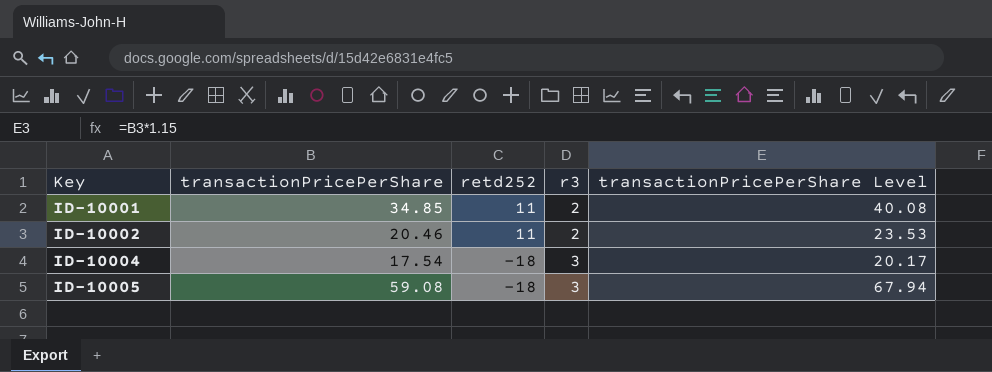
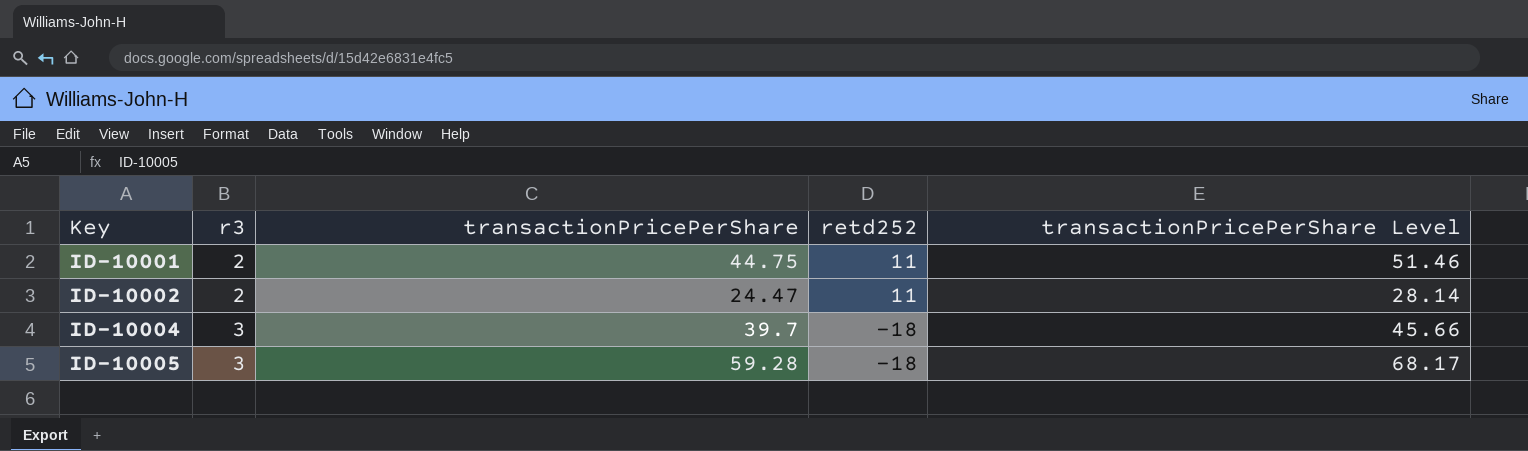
column r3 | position: 4 -> 2
ID-10001 | transactionPricePerShare: 34.85 -> 44.75
ID-10001 | transactionPricePerShare Level: 40.08 -> 51.46
ID-10002 | transactionPricePerShare: 20.46 -> 24.47
ID-10002 | transactionPricePerShare Level: 23.53 -> 28.14
ID-10004 | transactionPricePerShare: 17.54 -> 39.7
ID-10004 | transactionPricePerShare Level: 20.17 -> 45.66
ID-10005 | transactionPricePerShare: 59.08 -> 59.28
ID-10005 | transactionPricePerShare Level: 67.94 -> 68.17

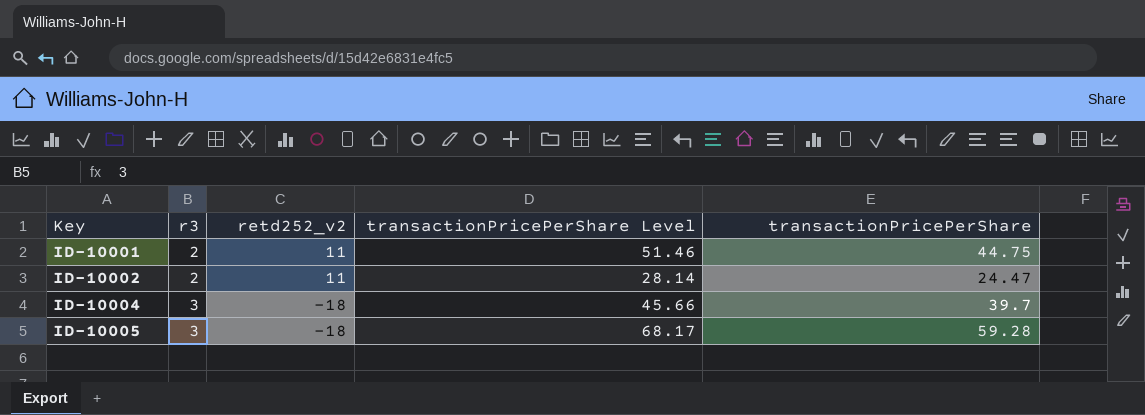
column name: retd252 -> retd252_v2
column transactionPricePerShare | position: 3 -> 5

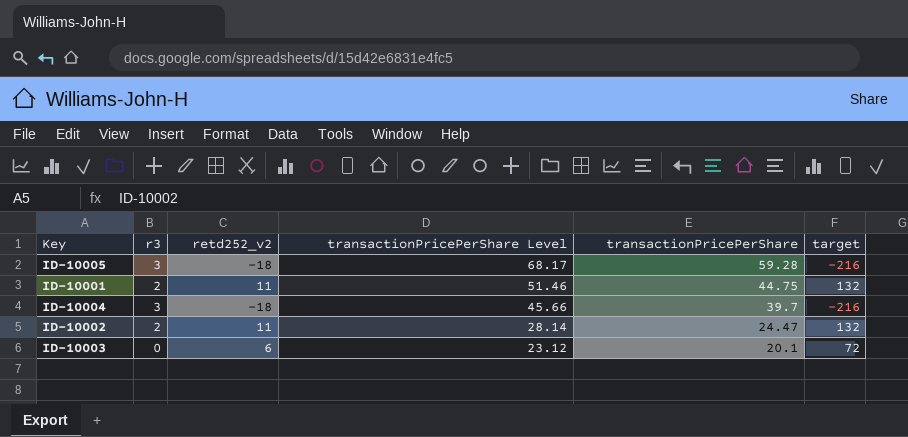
row order: Key ascending -> transactionPricePerShare Level descending
column target | formula: none -> [retd252_v2] * 12
row ID-10003: none -> 0 | 6 | 23.12 | 20.1 | 72

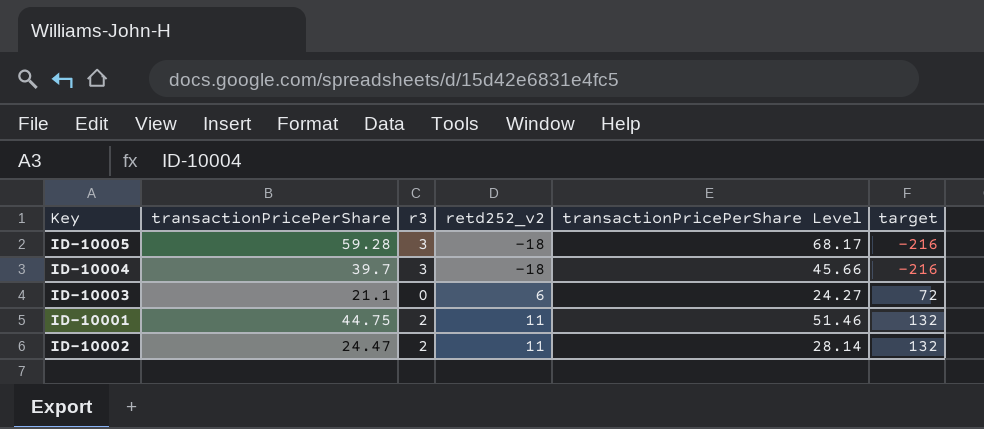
row order: transactionPricePerShare Level descending -> retd252_v2 ascending
column transactionPricePerShare | position: 5 -> 2
ID-10003 | transactionPricePerShare: 20.1 -> 21.1
ID-10003 | transactionPricePerShare Level: 23.12 -> 24.27

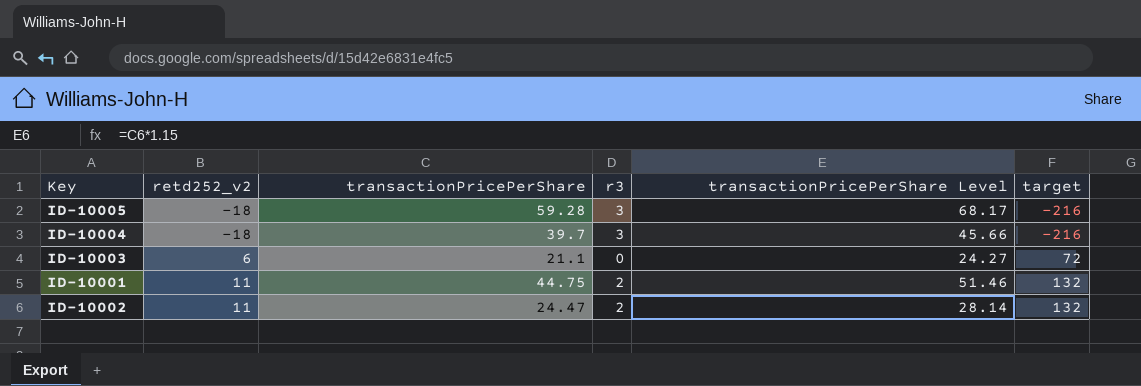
column retd252_v2 | position: 4 -> 2

